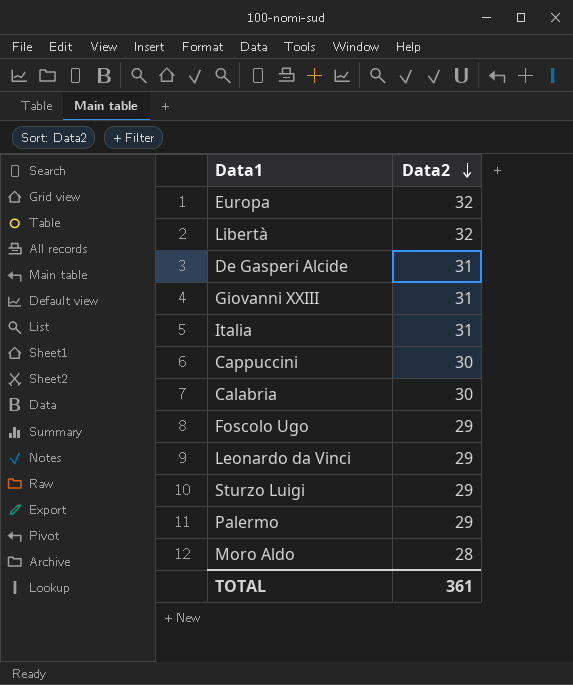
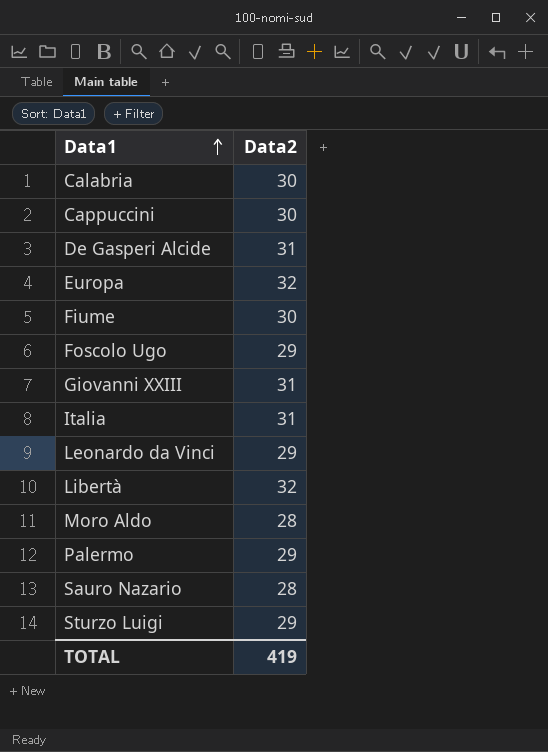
row order: Data2 descending -> Data1 ascending
row Fiume: none -> 30
row Sauro Nazario: none -> 28
TOTAL | Data2: 361 -> 419

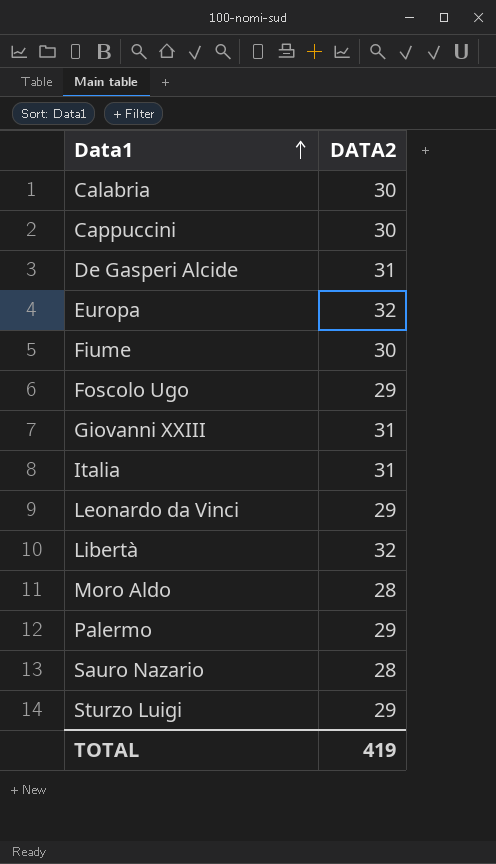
column name: Data2 -> DATA2

